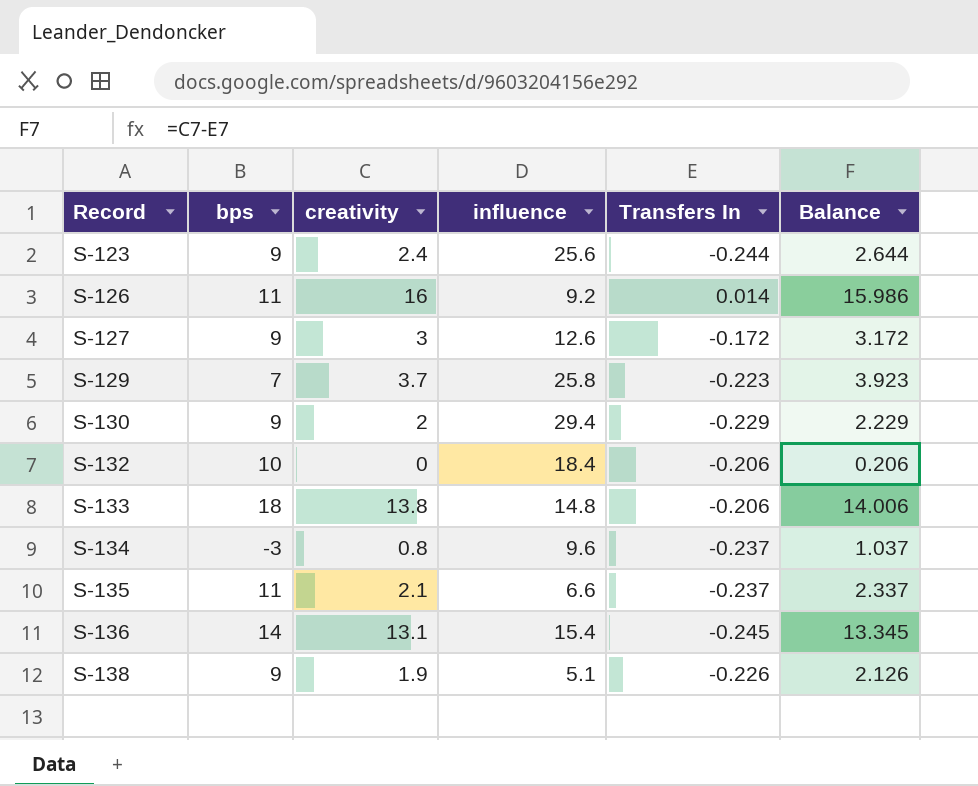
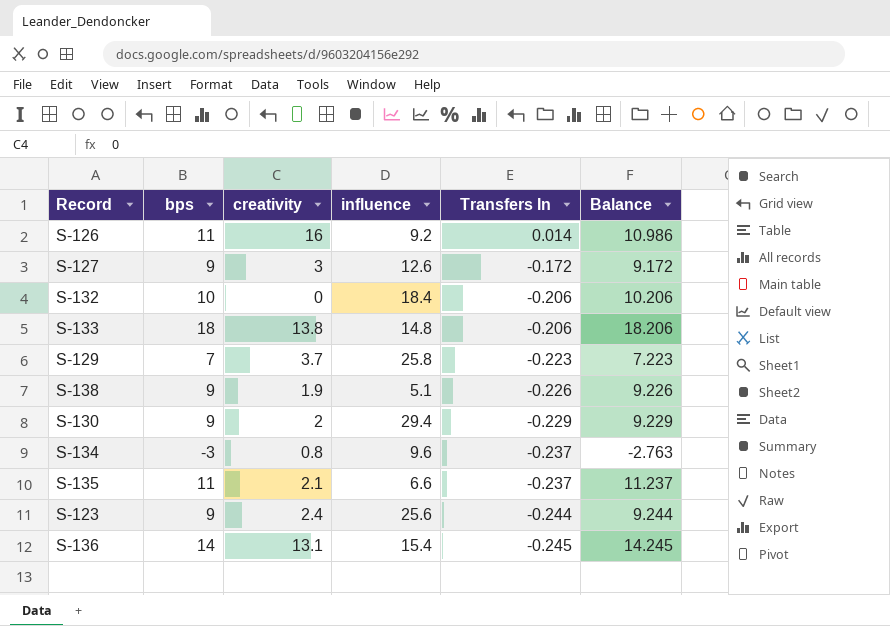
row order: Record ascending -> Transfers In descending
column Balance | formula: [creativity] - [Transfers In] -> [bps] - [Transfers In]

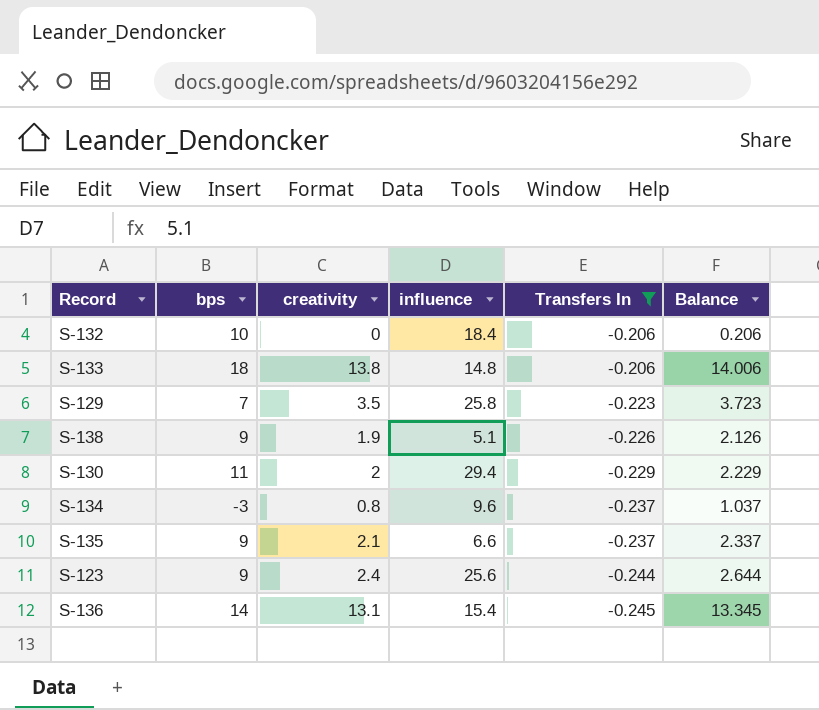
filter: none -> Transfers In <= -0.206
column Balance | formula: [bps] - [Transfers In] -> [creativity] - [Transfers In]
S-129 | creativity: 3.7 -> 3.5
S-130 | bps: 9 -> 11
S-135 | bps: 11 -> 9

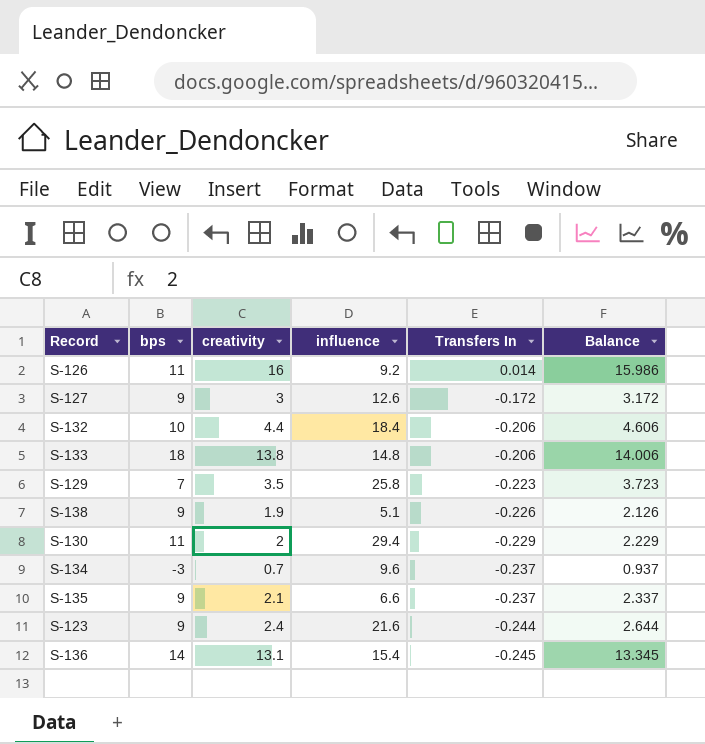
filter: Transfers In <= -0.206 -> none
S-132 | creativity: 0 -> 4.4
S-132 | Balance: 0.206 -> 4.606
S-134 | creativity: 0.8 -> 0.7
S-134 | Balance: 1.037 -> 0.937
S-123 | influence: 25.6 -> 21.6

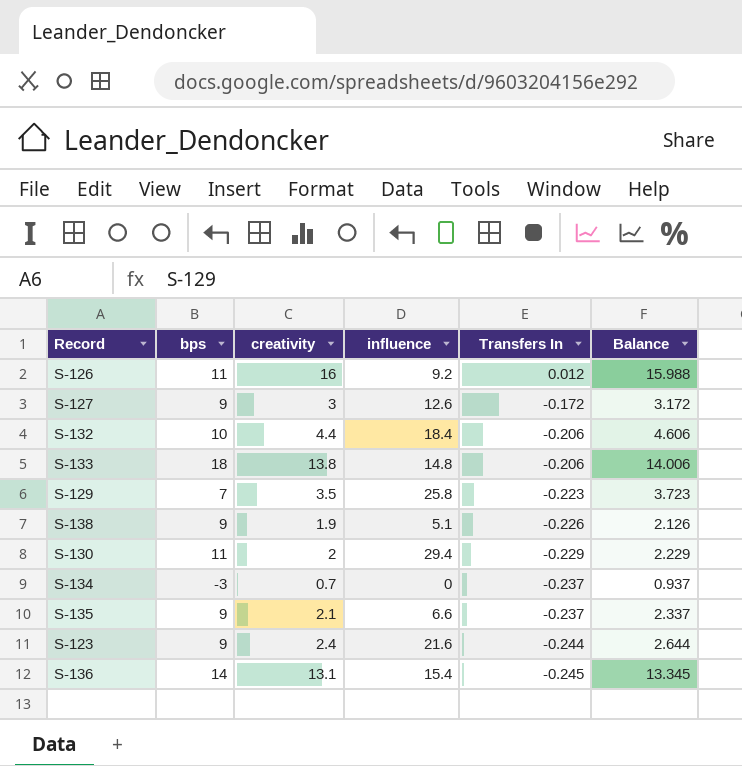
S-126 | Transfers In: 0.014 -> 0.012
S-126 | Balance: 15.986 -> 15.988
S-134 | influence: 9.6 -> 0

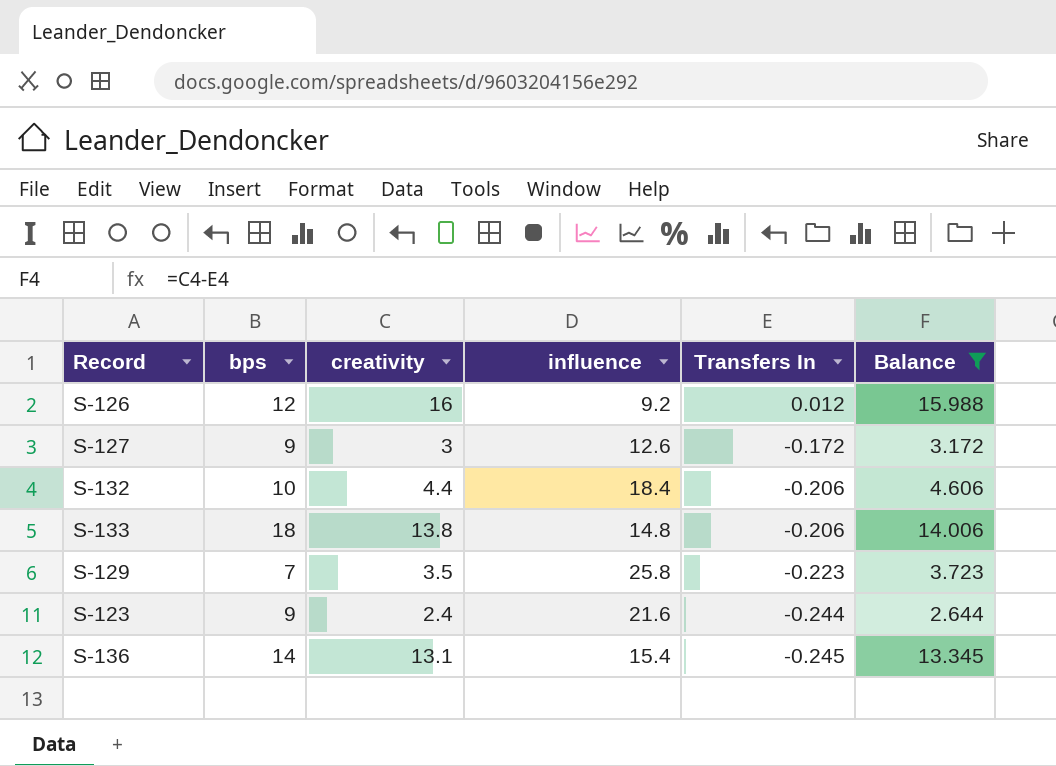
filter: none -> Balance >= 2.644
S-126 | bps: 11 -> 12

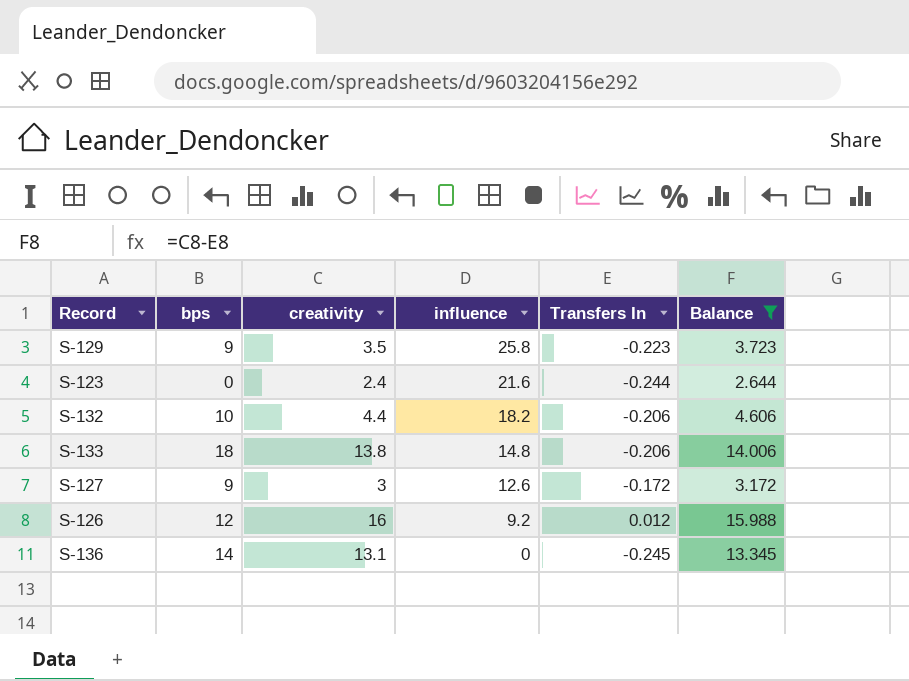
row order: Transfers In descending -> influence descending
S-129 | bps: 7 -> 9
S-123 | bps: 9 -> 0
S-132 | influence: 18.4 -> 18.2
S-136 | influence: 15.4 -> 0

